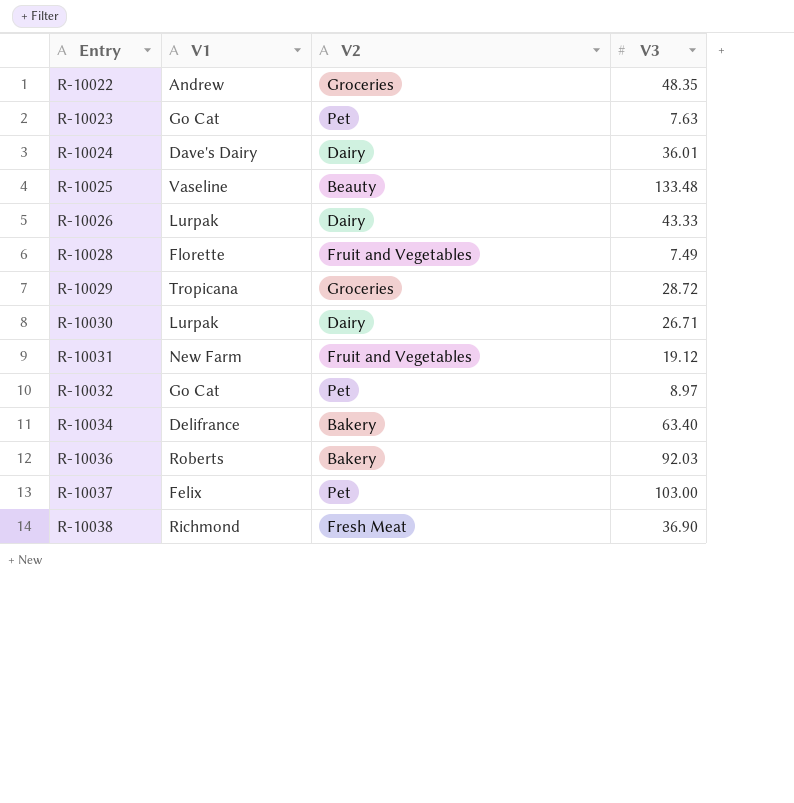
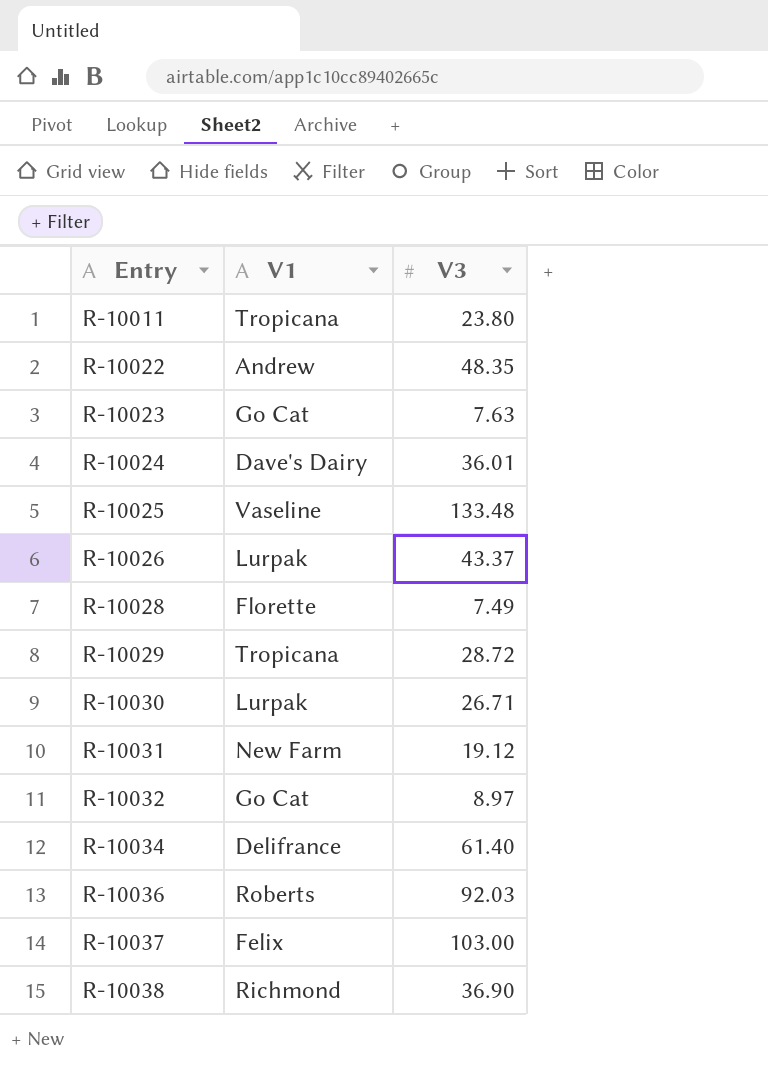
column V2 | position: 3 -> none
row R-10011: none -> Tropicana | 23.80
R-10026 | V3: 43.33 -> 43.37
R-10034 | V3: 63.40 -> 61.40

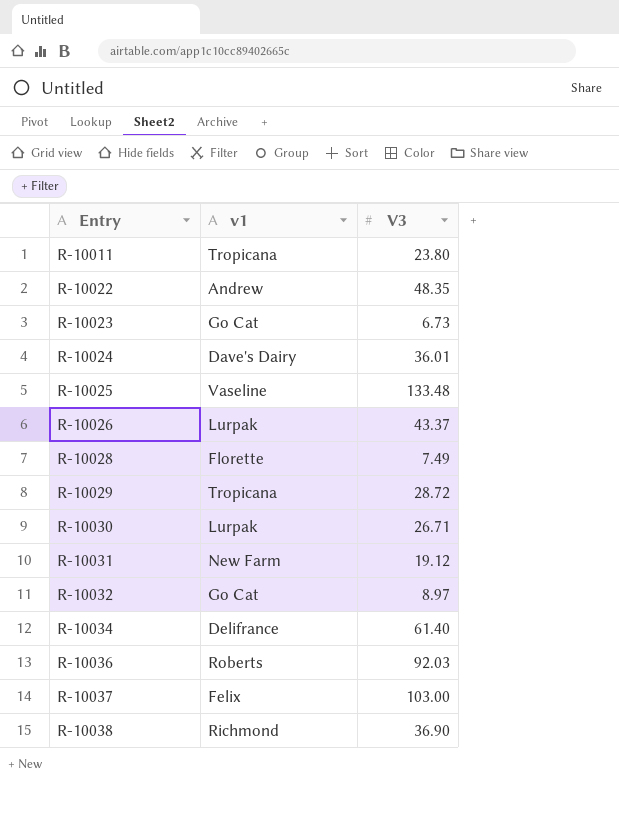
column name: V1 -> v1
R-10023 | V3: 7.63 -> 6.73

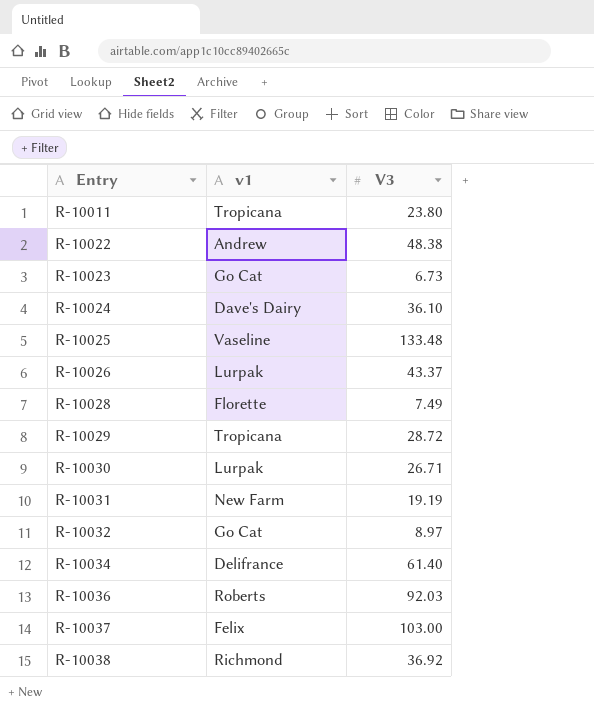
R-10022 | V3: 48.35 -> 48.38
R-10024 | V3: 36.01 -> 36.10
R-10031 | V3: 19.12 -> 19.19
R-10038 | V3: 36.90 -> 36.92

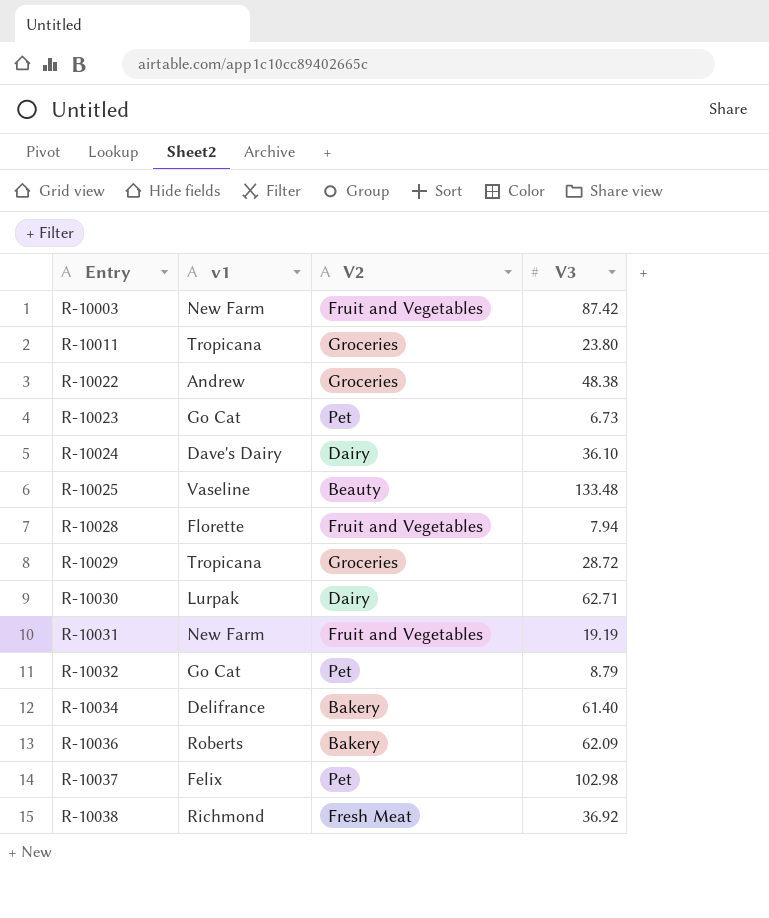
column V2 | position: none -> 3
row R-10026: Lurpak | 43.37 -> none
row R-10003: none -> New Farm | Fruit and Vegetables | 87.42
R-10028 | V3: 7.49 -> 7.94
R-10030 | V3: 26.71 -> 62.71
R-10032 | V3: 8.97 -> 8.79
R-10036 | V3: 92.03 -> 62.09
R-10037 | V3: 103.00 -> 102.98

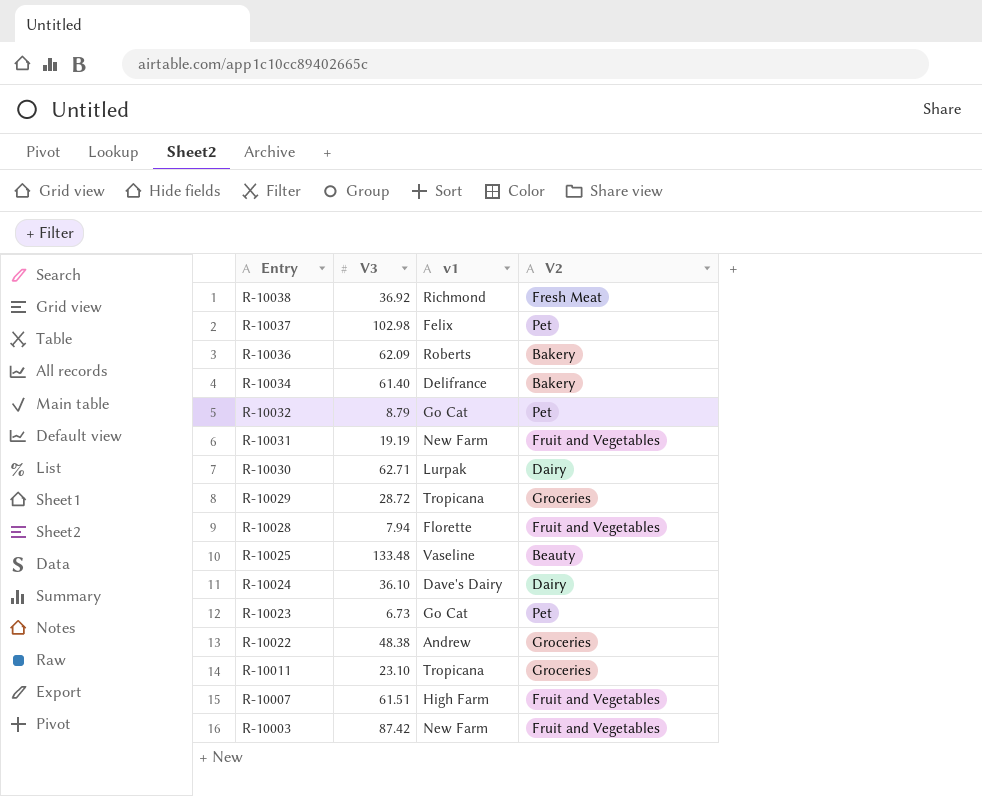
row order: Entry ascending -> Entry descending
column V3 | position: 4 -> 2
R-10011 | V3: 23.80 -> 23.10
row R-10007: none -> 61.51 | High Farm | Fruit and Vegetables

